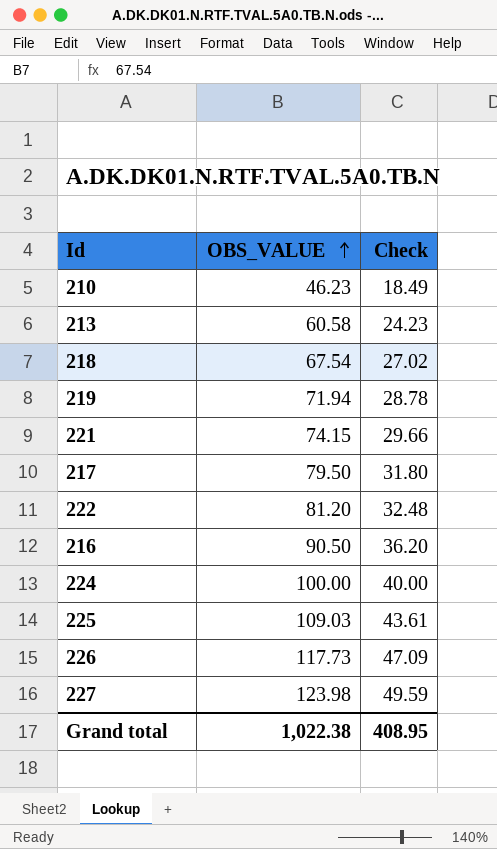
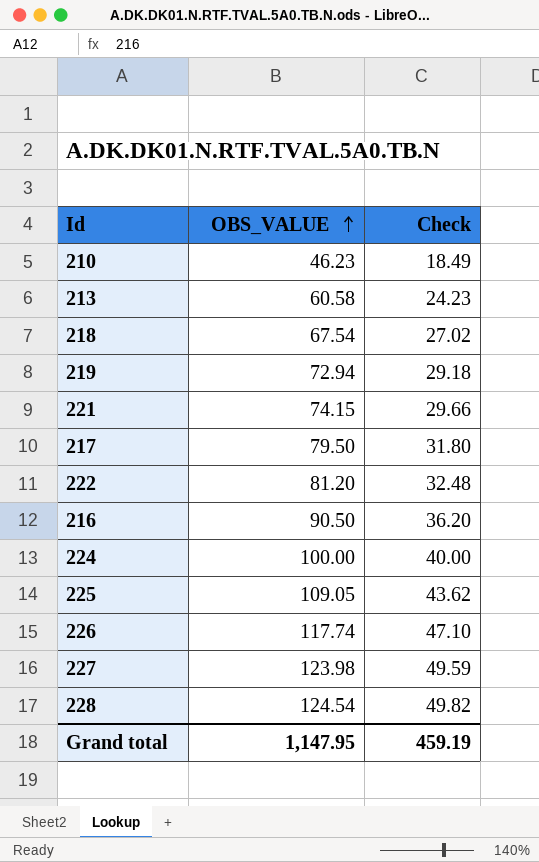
219 | OBS_VALUE: 71.94 -> 72.94
219 | Check: 28.78 -> 29.18
225 | OBS_VALUE: 109.03 -> 109.05
225 | Check: 43.61 -> 43.62
226 | OBS_VALUE: 117.73 -> 117.74
226 | Check: 47.09 -> 47.10
row 228: none -> 124.54 | 49.82
Grand total | OBS_VALUE: 1,022.38 -> 1,147.95
Grand total | Check: 408.95 -> 459.19

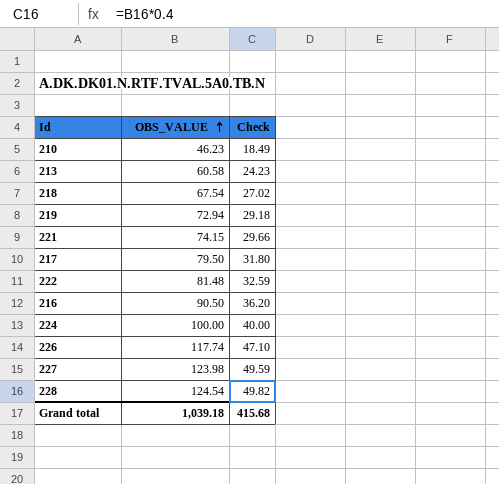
row 225: 109.05 | 43.62 -> none
222 | OBS_VALUE: 81.20 -> 81.48
222 | Check: 32.48 -> 32.59
Grand total | OBS_VALUE: 1,147.95 -> 1,039.18
Grand total | Check: 459.19 -> 415.68

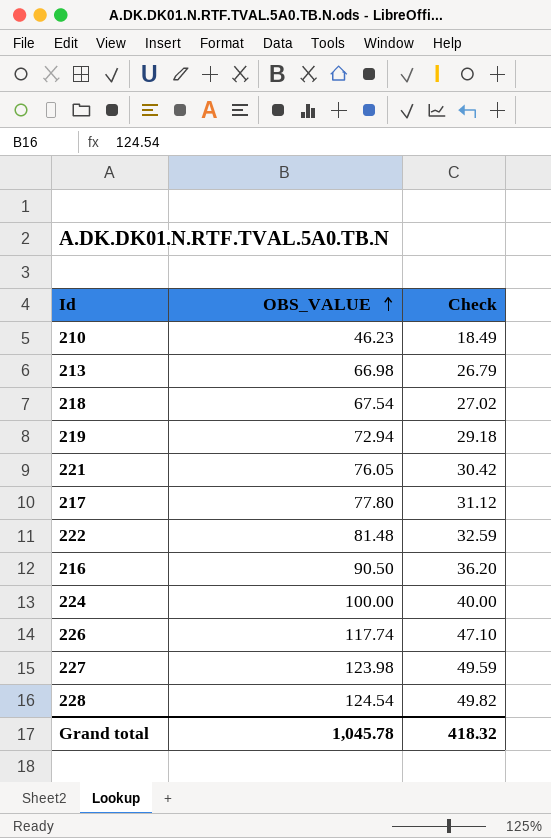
213 | OBS_VALUE: 60.58 -> 66.98
213 | Check: 24.23 -> 26.79
221 | OBS_VALUE: 74.15 -> 76.05
221 | Check: 29.66 -> 30.42
217 | OBS_VALUE: 79.50 -> 77.80
217 | Check: 31.80 -> 31.12
Grand total | OBS_VALUE: 1,039.18 -> 1,045.78
Grand total | Check: 415.68 -> 418.32

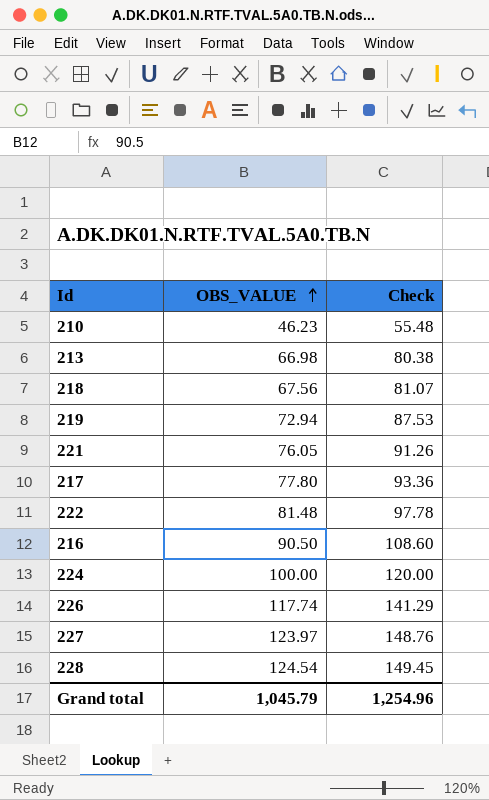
column Check | formula: [OBS_VALUE] * 0.4 -> [OBS_VALUE] * 1.2
218 | OBS_VALUE: 67.54 -> 67.56
227 | OBS_VALUE: 123.98 -> 123.97
Grand total | OBS_VALUE: 1,045.78 -> 1,045.79
Grand total | Check: 418.32 -> 1,254.96

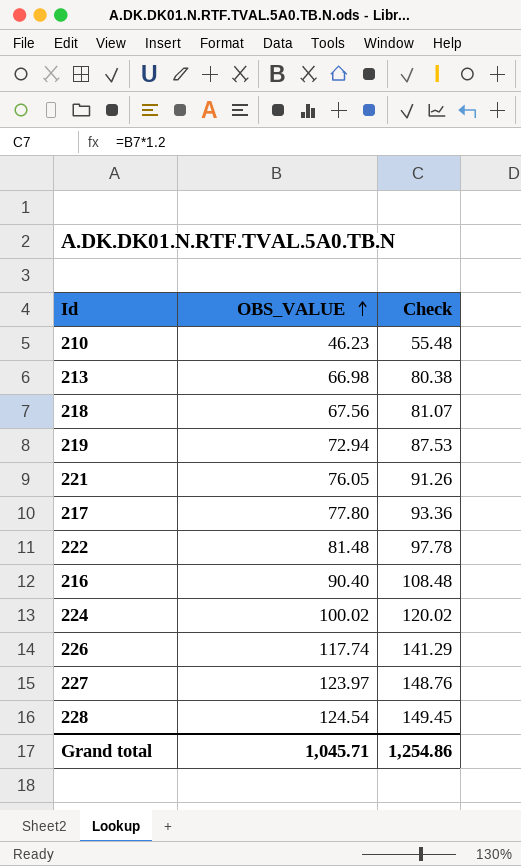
216 | OBS_VALUE: 90.50 -> 90.40
216 | Check: 108.60 -> 108.48
224 | OBS_VALUE: 100.00 -> 100.02
224 | Check: 120.00 -> 120.02
Grand total | OBS_VALUE: 1,045.79 -> 1,045.71
Grand total | Check: 1,254.96 -> 1,254.86

